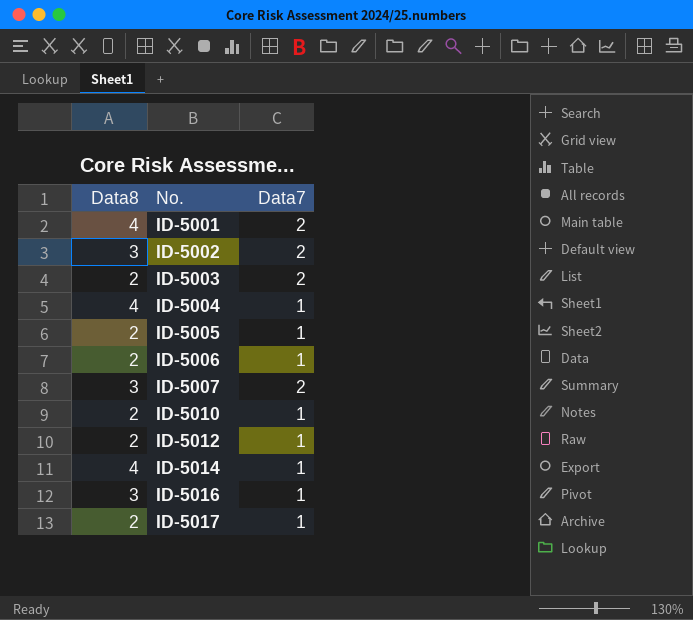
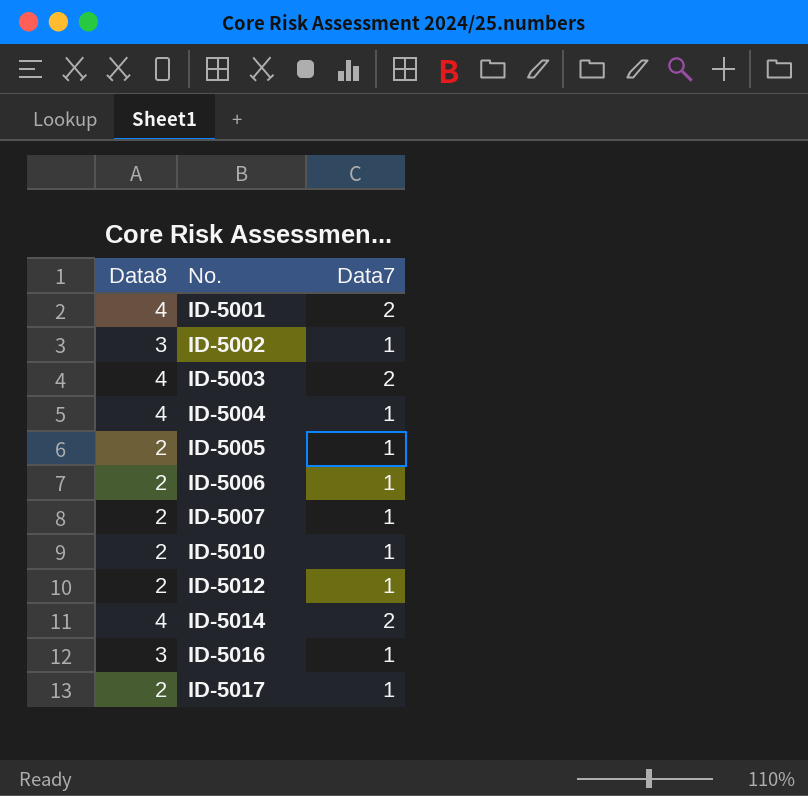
ID-5002 | Data7: 2 -> 1
ID-5003 | Data8: 2 -> 4
ID-5007 | Data8: 3 -> 2
ID-5007 | Data7: 2 -> 1
ID-5014 | Data7: 1 -> 2

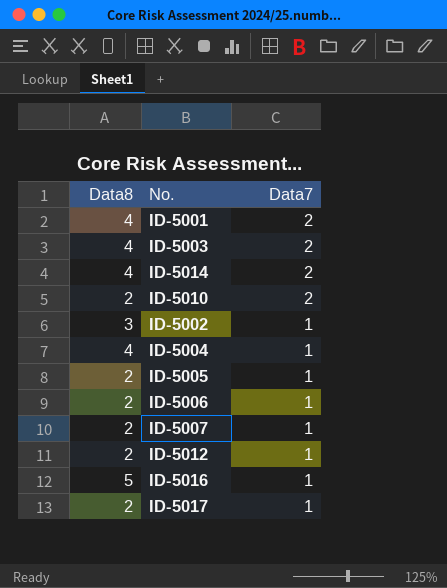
row order: No. ascending -> Data7 descending
ID-5010 | Data7: 1 -> 2
ID-5016 | Data8: 3 -> 5

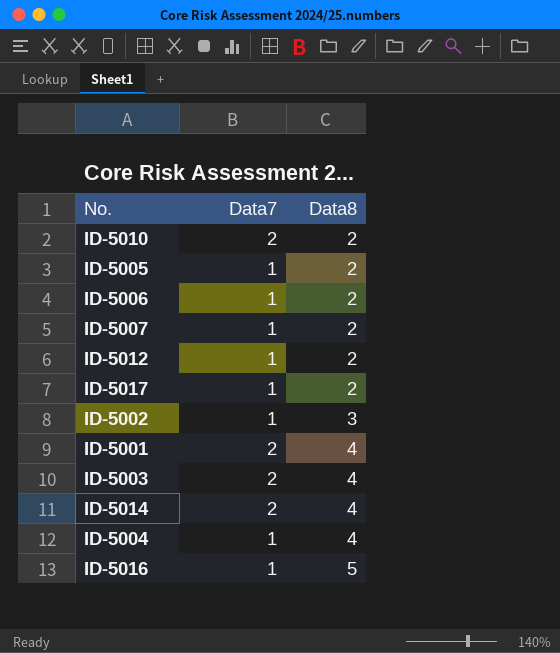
row order: Data7 descending -> Data8 ascending
column Data8 | position: 1 -> 3

